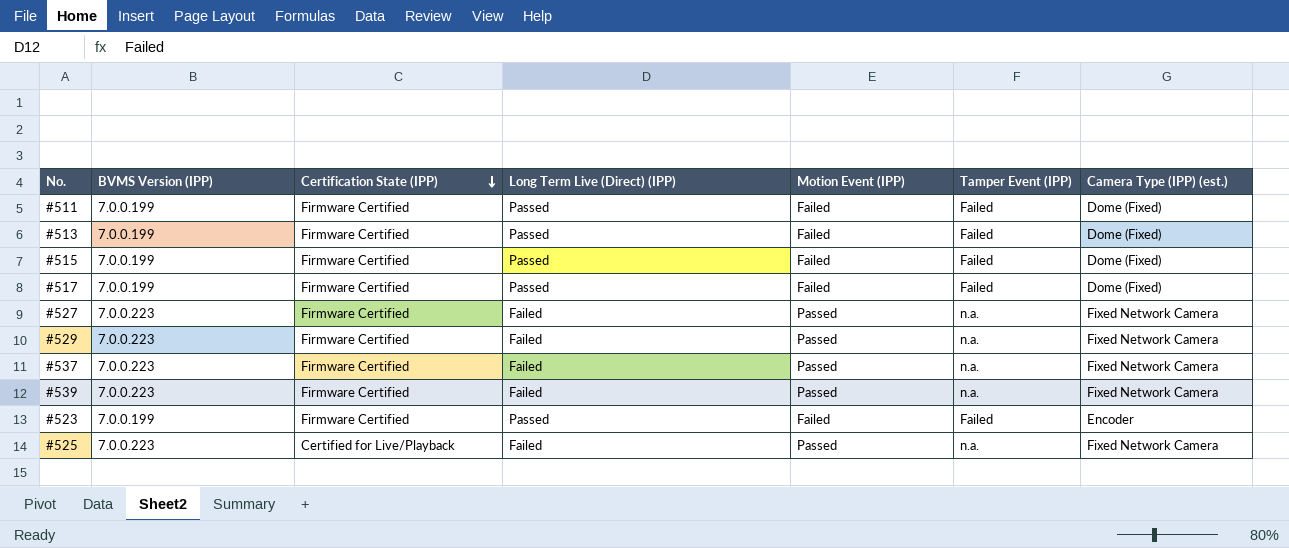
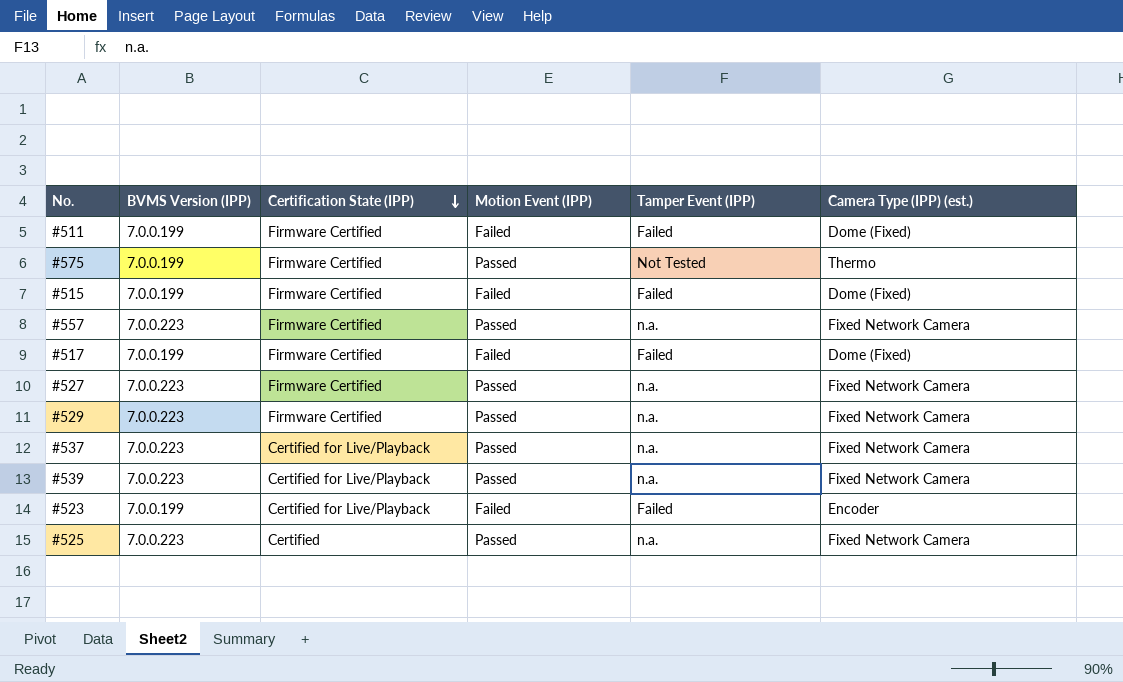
column Long Term Live (Direct) (IPP) | position: 4 -> none
row #513: 7.0.0.199 | Firmware Certified | Passed | Failed | Failed | Dome (Fixed) -> none
row #575: none -> 7.0.0.199 | Firmware Certified | Passed | Not Tested | Thermo
row #557: none -> 7.0.0.223 | Firmware Certified | Passed | n.a. | Fixed Network Camera
#537 | Certification State (IPP): Firmware Certified -> Certified for Live/Playback
#539 | Certification State (IPP): Firmware Certified -> Certified for Live/Playback
#523 | Certification State (IPP): Firmware Certified -> Certified for Live/Playback
#525 | Certification State (IPP): Certified for Live/Playback -> Certified

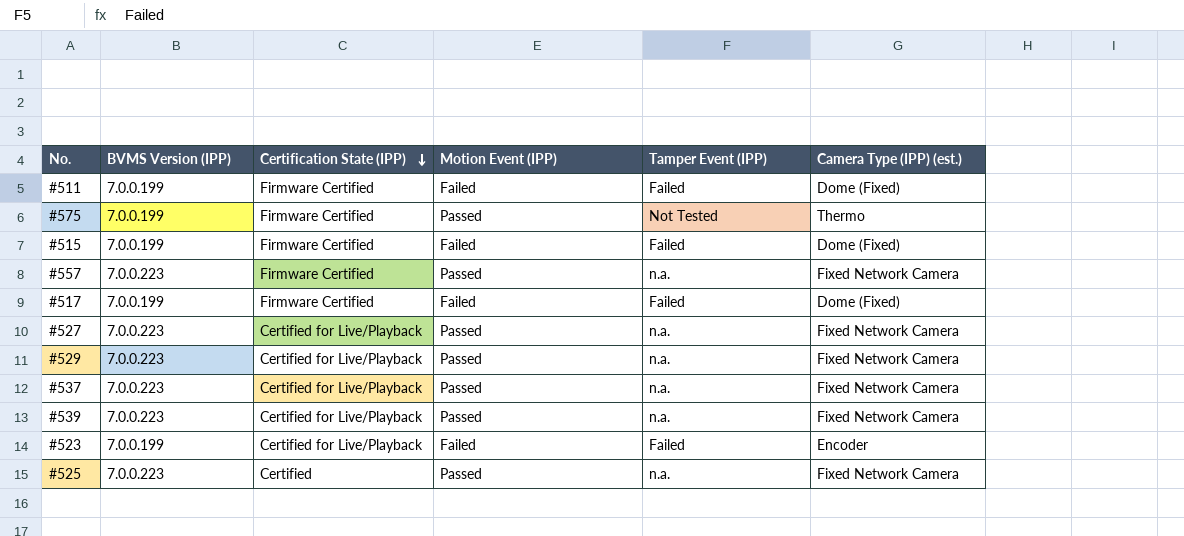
#527 | Certification State (IPP): Firmware Certified -> Certified for Live/Playback
#529 | Certification State (IPP): Firmware Certified -> Certified for Live/Playback

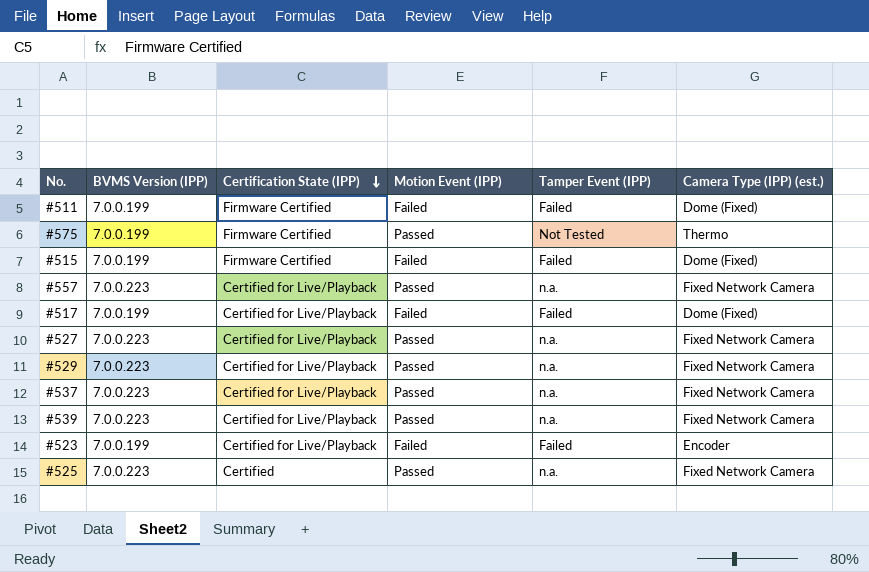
#557 | Certification State (IPP): Firmware Certified -> Certified for Live/Playback
#517 | Certification State (IPP): Firmware Certified -> Certified for Live/Playback

